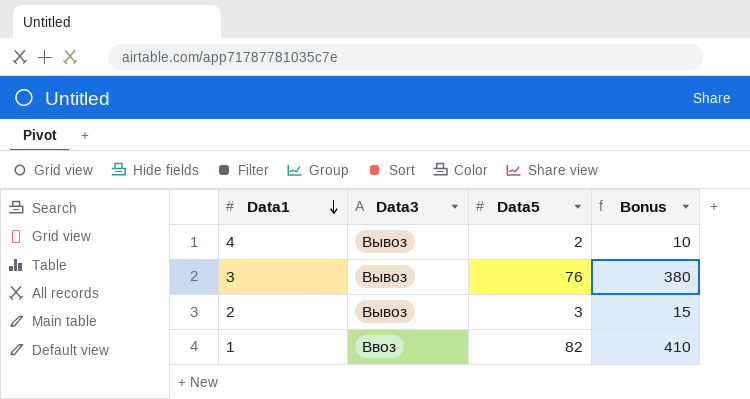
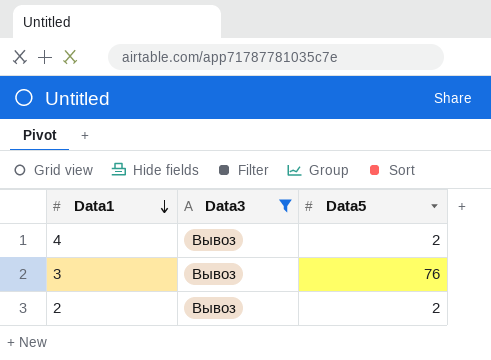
filter: none -> Data3 = Вывоз
column Bonus | formula: [Data5] * 5 -> none
2 | Data5: 3 -> 2

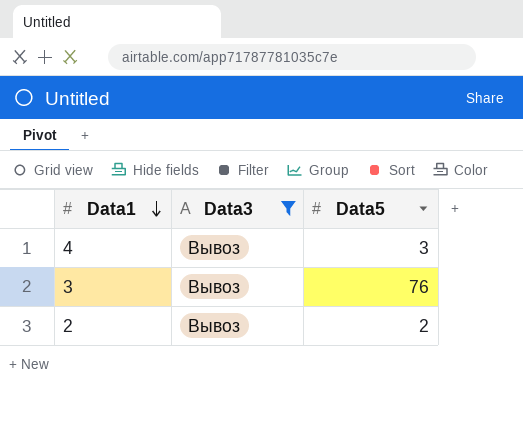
4 | Data5: 2 -> 3

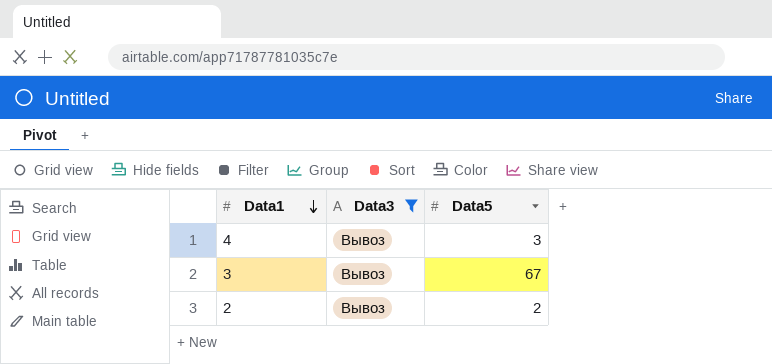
3 | Data5: 76 -> 67

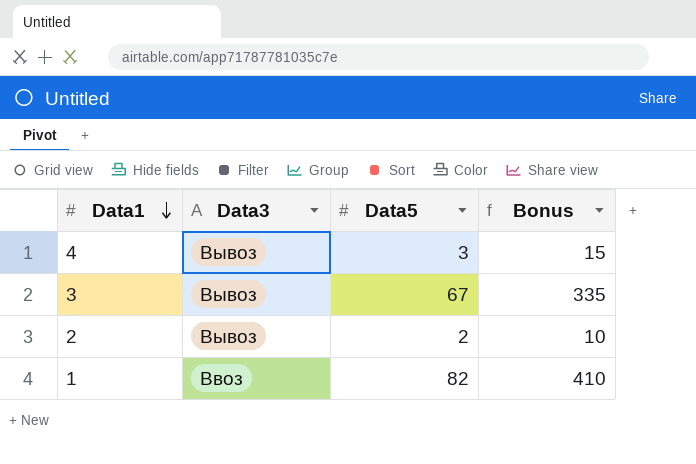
filter: Data3 = Вывоз -> none
column Bonus | formula: none -> [Data5] * 5

